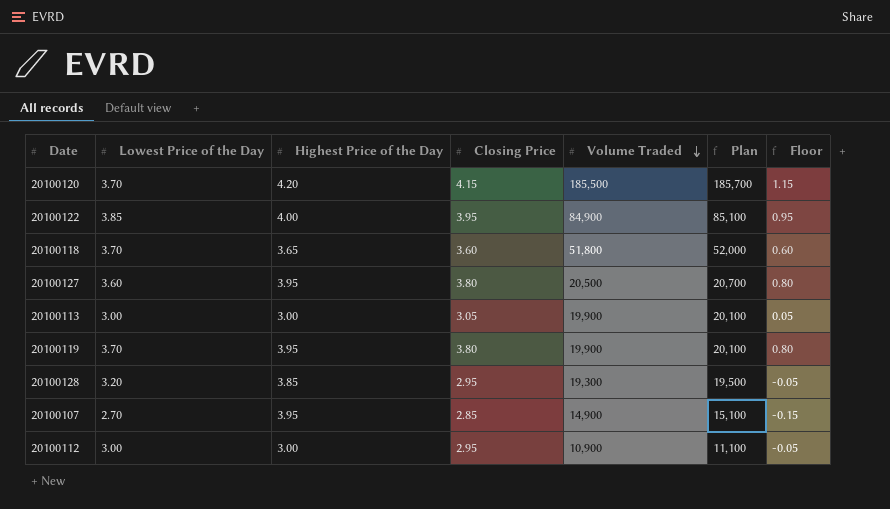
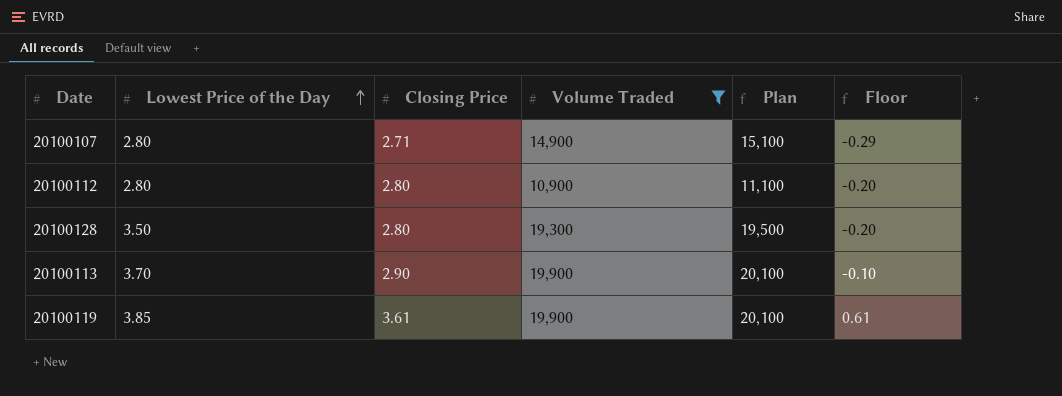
filter: none -> Volume Traded <= 19,900
row order: Volume Traded descending -> Lowest Price of the Day ascending
column Highest Price of the Day | position: 3 -> none
20100107 | Lowest Price of the Day: 2.70 -> 2.80
20100107 | Closing Price: 2.85 -> 2.71
20100107 | Floor: -0.15 -> -0.29
20100112 | Lowest Price of the Day: 3.00 -> 2.80
20100112 | Closing Price: 2.95 -> 2.80
20100112 | Floor: -0.05 -> -0.20
20100128 | Lowest Price of the Day: 3.20 -> 3.50
20100128 | Closing Price: 2.95 -> 2.80
20100128 | Floor: -0.05 -> -0.20
20100113 | Lowest Price of the Day: 3.00 -> 3.70
20100113 | Closing Price: 3.05 -> 2.90
20100113 | Floor: 0.05 -> -0.10
20100119 | Lowest Price of the Day: 3.70 -> 3.85
20100119 | Closing Price: 3.80 -> 3.61
20100119 | Floor: 0.80 -> 0.61

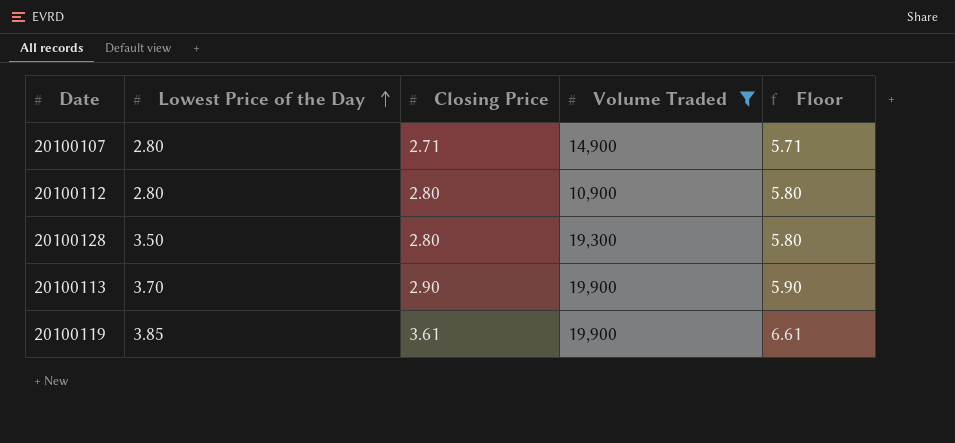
column Plan | formula: [Volume Traded] + 200 -> none
column Floor | formula: [Closing Price] - 3 -> [Closing Price] + 3

